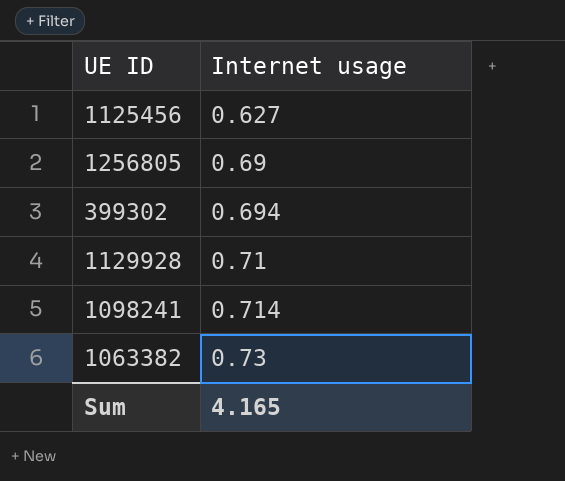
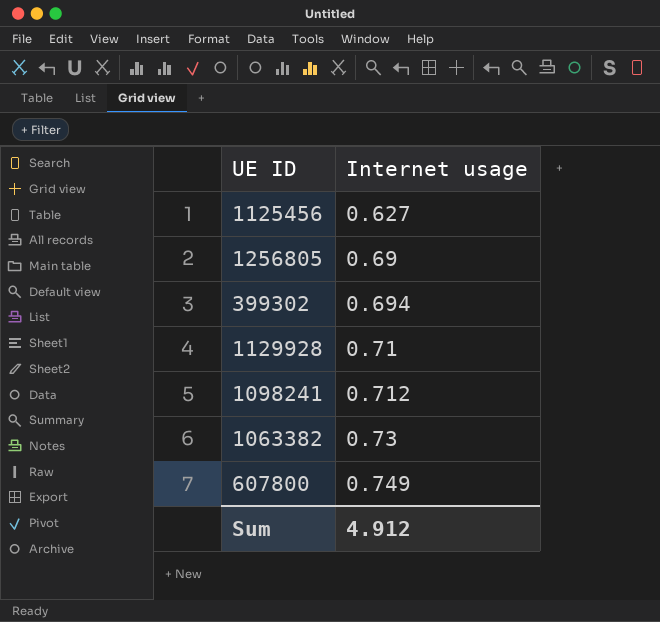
1098241 | Internet usage: 0.714 -> 0.712
row 607800: none -> 0.749
Sum | Internet usage: 4.165 -> 4.912

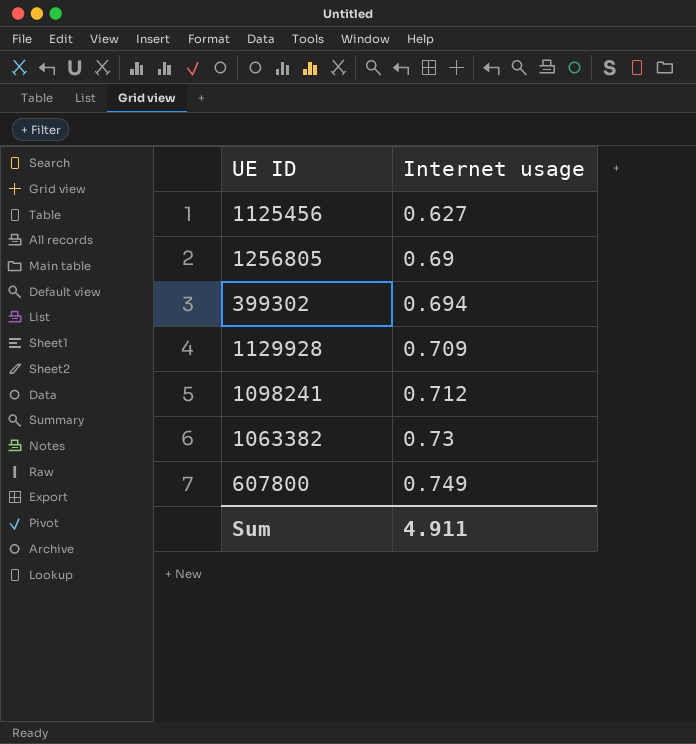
1129928 | Internet usage: 0.71 -> 0.709
Sum | Internet usage: 4.912 -> 4.911

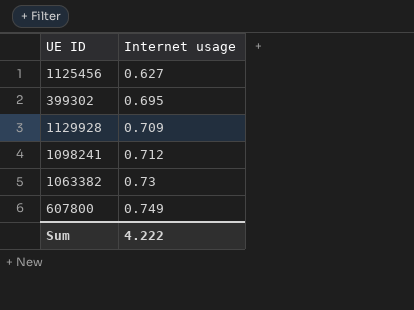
row 1256805: 0.69 -> none
399302 | Internet usage: 0.694 -> 0.695
Sum | Internet usage: 4.911 -> 4.222

